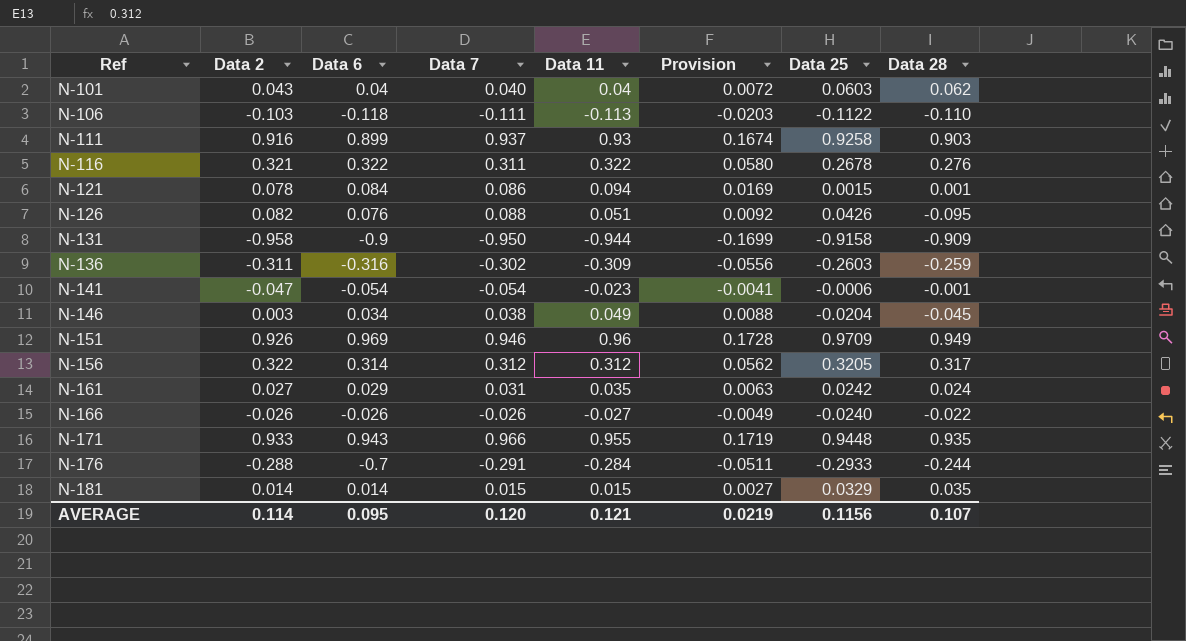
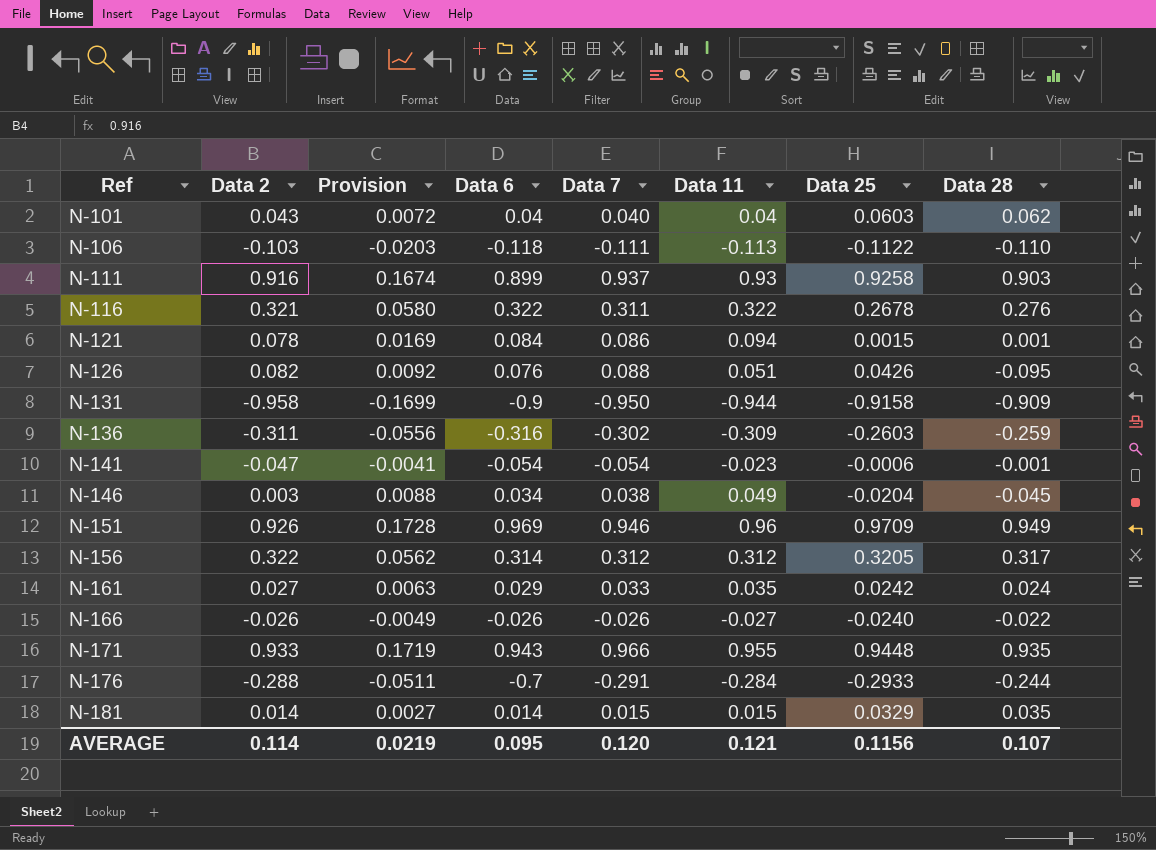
column Provision | position: 6 -> 3
N-161 | Data 7: 0.031 -> 0.033

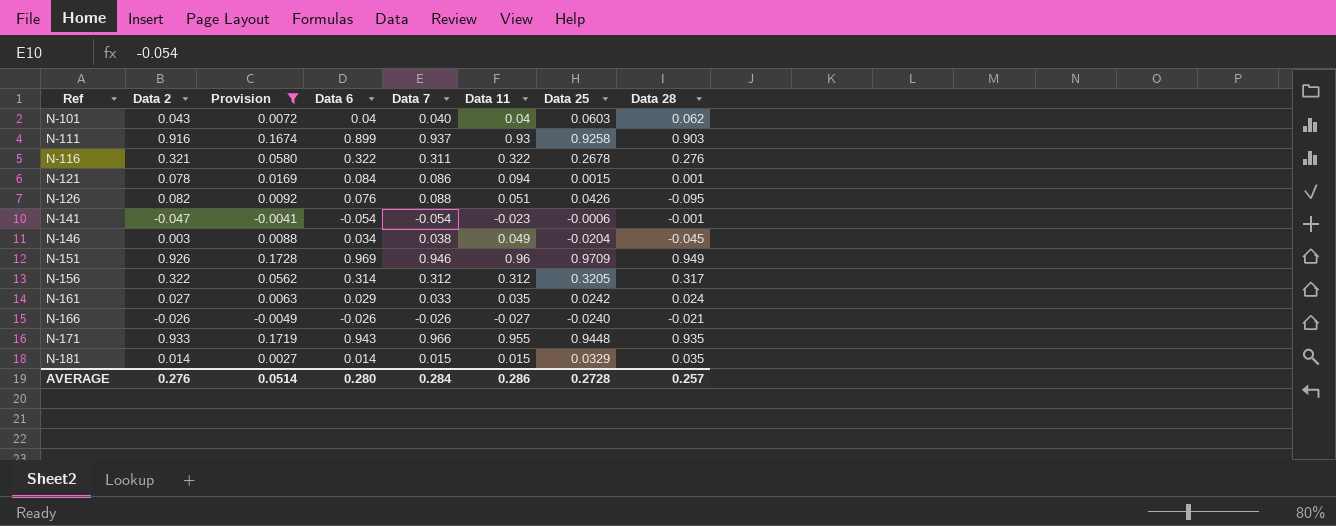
filter: none -> Provision >= -0.0049
N-166 | Data 28: -0.022 -> -0.021
AVERAGE | Data 2: 0.114 -> 0.276
AVERAGE | Provision: 0.0219 -> 0.0514
AVERAGE | Data 6: 0.095 -> 0.280
AVERAGE | Data 7: 0.120 -> 0.284
AVERAGE | Data 11: 0.121 -> 0.286
AVERAGE | Data 25: 0.1156 -> 0.2728
AVERAGE | Data 28: 0.107 -> 0.257

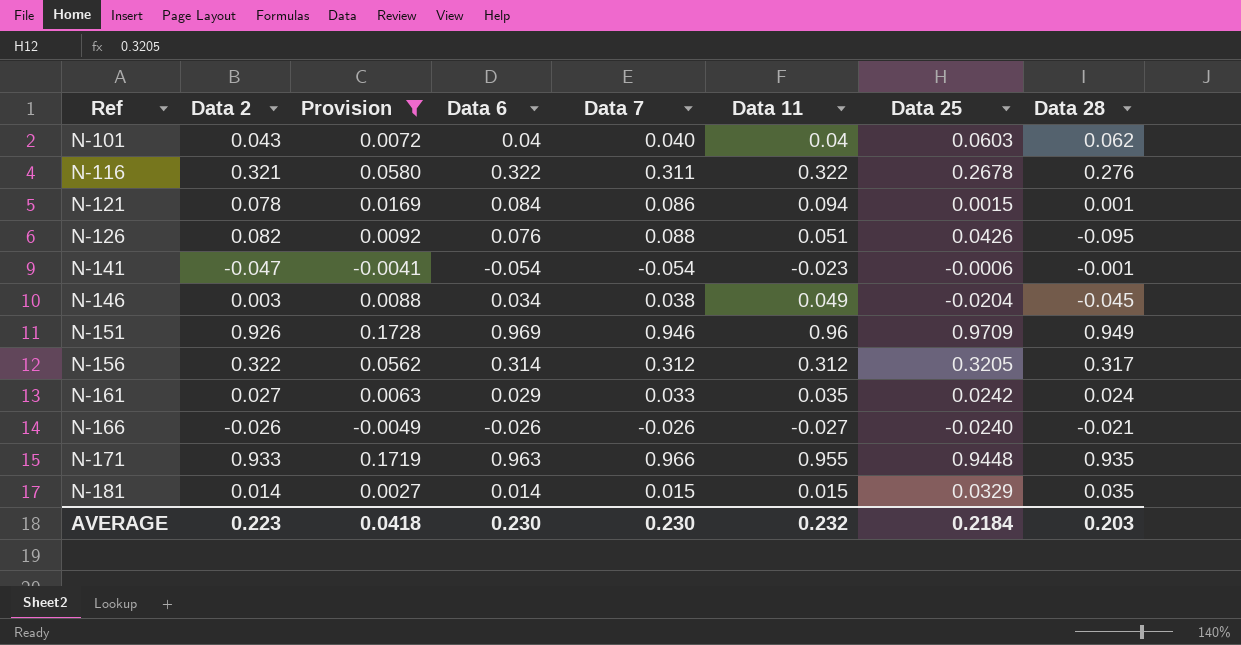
row N-111: 0.916 | 0.1674 | 0.899 | 0.937 | 0.93 | 0.9258 | 0.903 -> none
N-171 | Data 6: 0.943 -> 0.963
AVERAGE | Data 2: 0.276 -> 0.223
AVERAGE | Provision: 0.0514 -> 0.0418
AVERAGE | Data 6: 0.280 -> 0.230
AVERAGE | Data 7: 0.284 -> 0.230
AVERAGE | Data 11: 0.286 -> 0.232
AVERAGE | Data 25: 0.2728 -> 0.2184
AVERAGE | Data 28: 0.257 -> 0.203

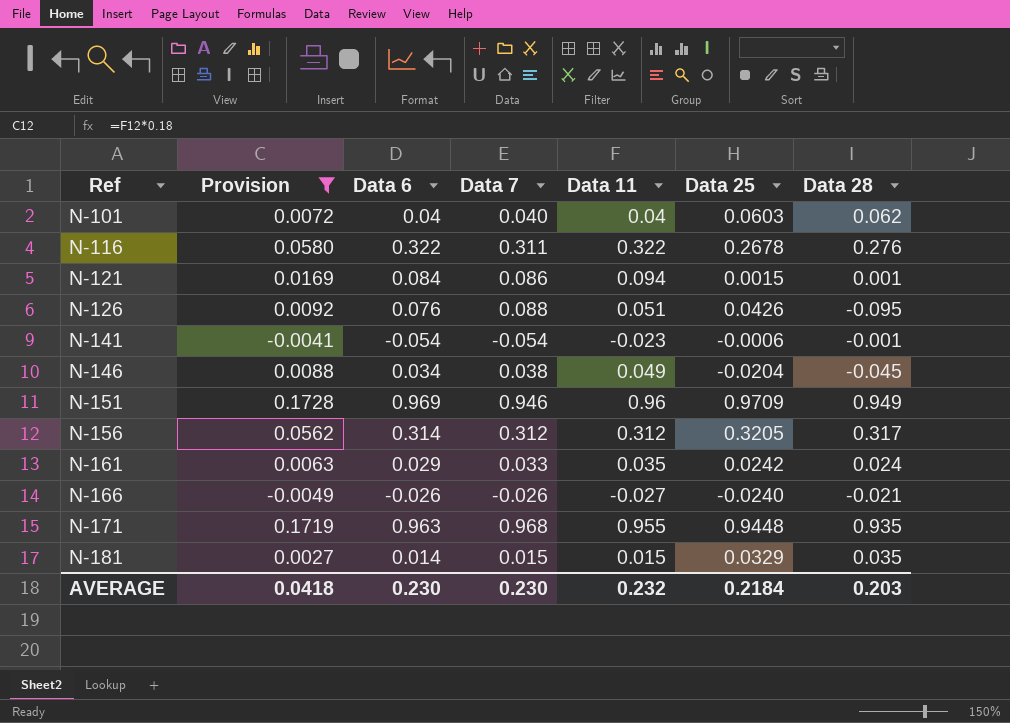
column Data 2 | position: 2 -> none
N-171 | Data 7: 0.966 -> 0.968

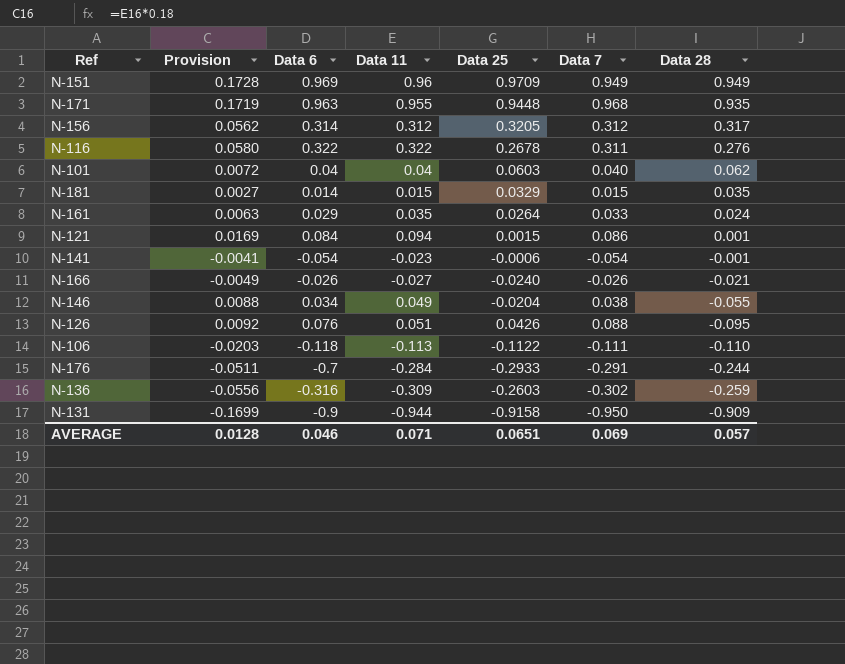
filter: Provision >= -0.0049 -> none
row order: Ref ascending -> Data 28 descending
column Data 7 | position: 4 -> 6
N-151 | Data 7: 0.946 -> 0.949
N-161 | Data 25: 0.0242 -> 0.0264
N-146 | Data 28: -0.045 -> -0.055
AVERAGE | Provision: 0.0418 -> 0.0128
AVERAGE | Data 6: 0.230 -> 0.046
AVERAGE | Data 11: 0.232 -> 0.071
AVERAGE | Data 25: 0.2184 -> 0.0651
AVERAGE | Data 7: 0.230 -> 0.069
AVERAGE | Data 28: 0.203 -> 0.057

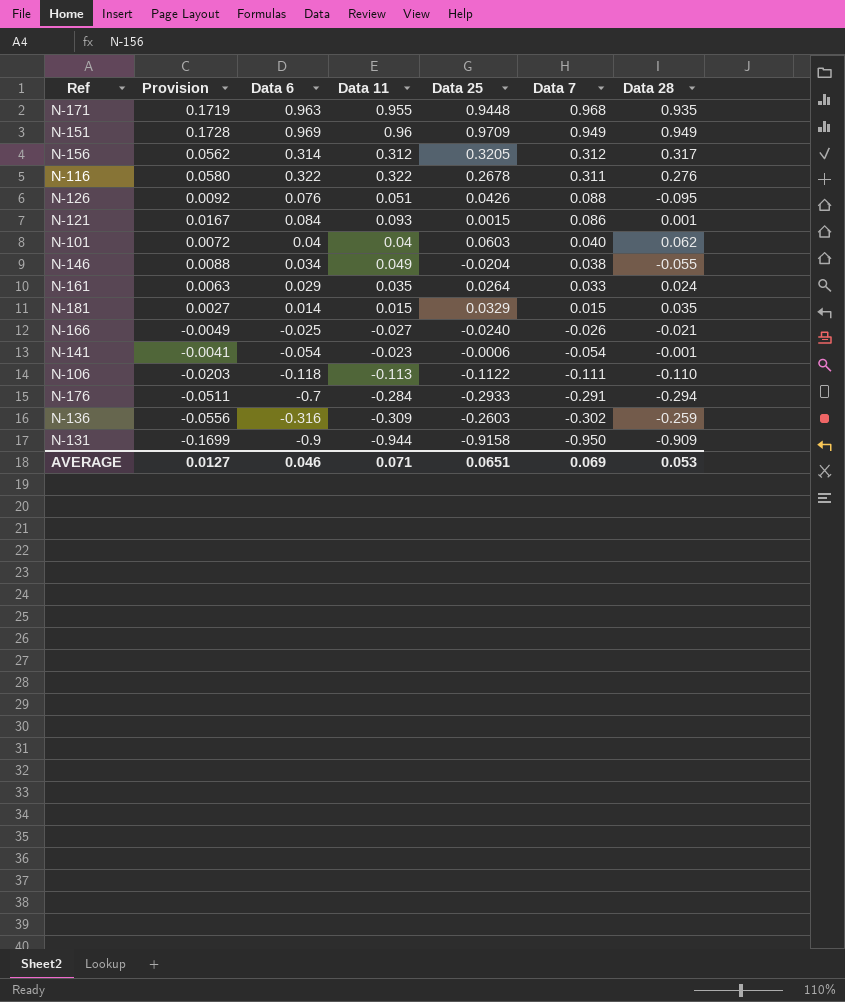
row order: Data 28 descending -> Data 7 descending
N-121 | Provision: 0.0169 -> 0.0167
N-121 | Data 11: 0.094 -> 0.093
N-166 | Data 6: -0.026 -> -0.025
N-176 | Data 28: -0.244 -> -0.294
AVERAGE | Provision: 0.0128 -> 0.0127
AVERAGE | Data 28: 0.057 -> 0.053

